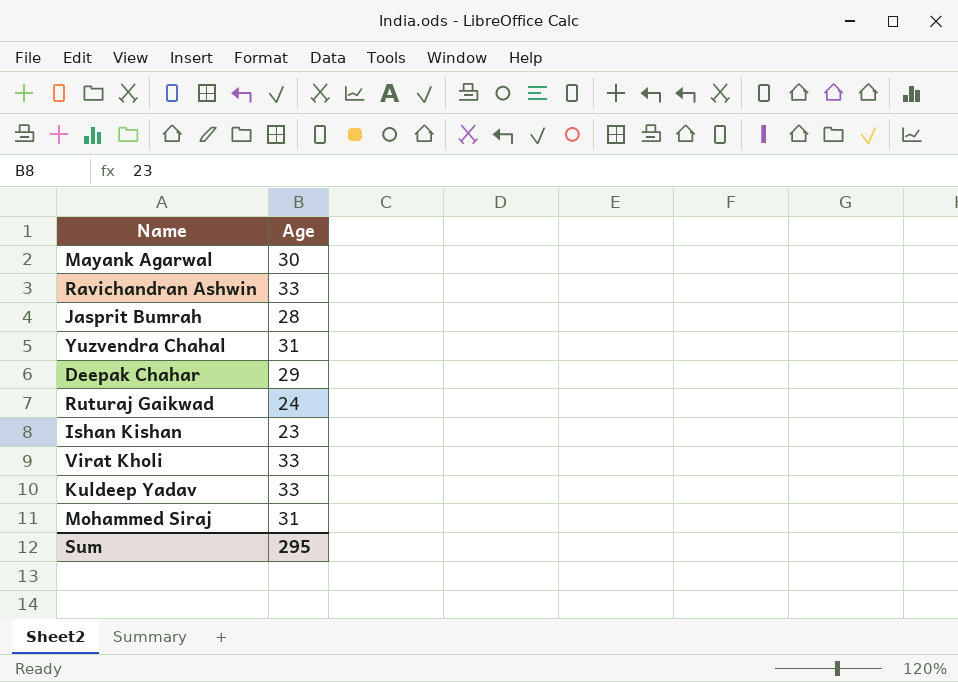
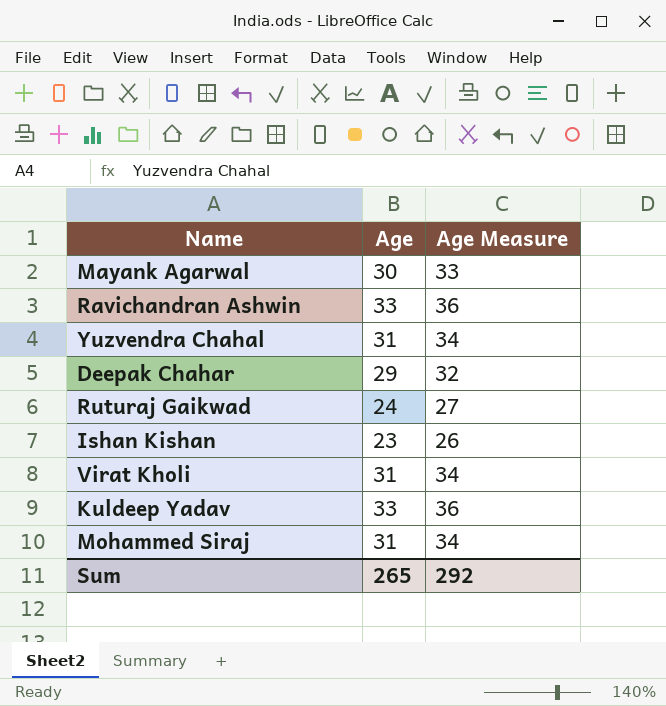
column Age Measure | formula: none -> [Age] + 3
row Jasprit Bumrah: 28 -> none
Virat Kholi | Age: 33 -> 31
Sum | Age: 295 -> 265

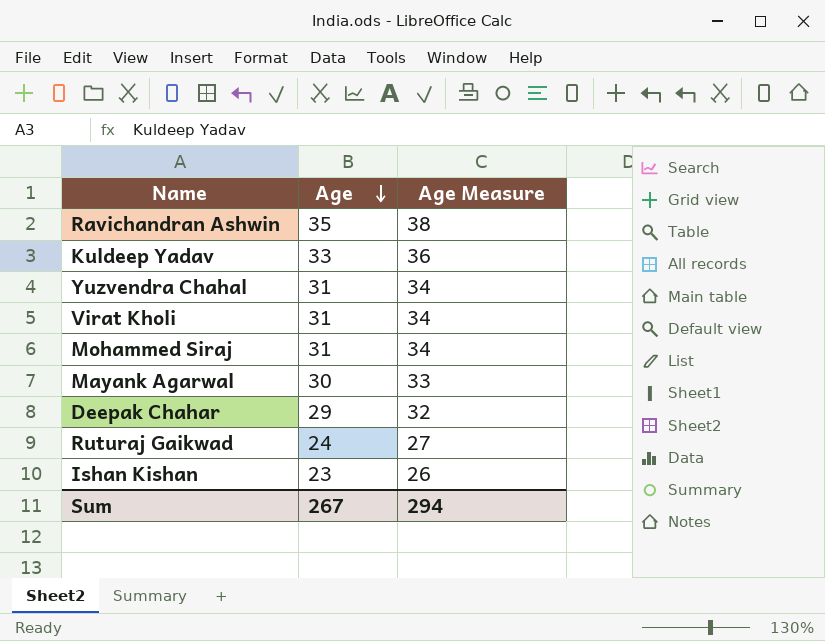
row order: none -> Age descending
Ravichandran Ashwin | Age: 33 -> 35
Ravichandran Ashwin | Age Measure: 36 -> 38
Sum | Age: 265 -> 267
Sum | Age Measure: 292 -> 294

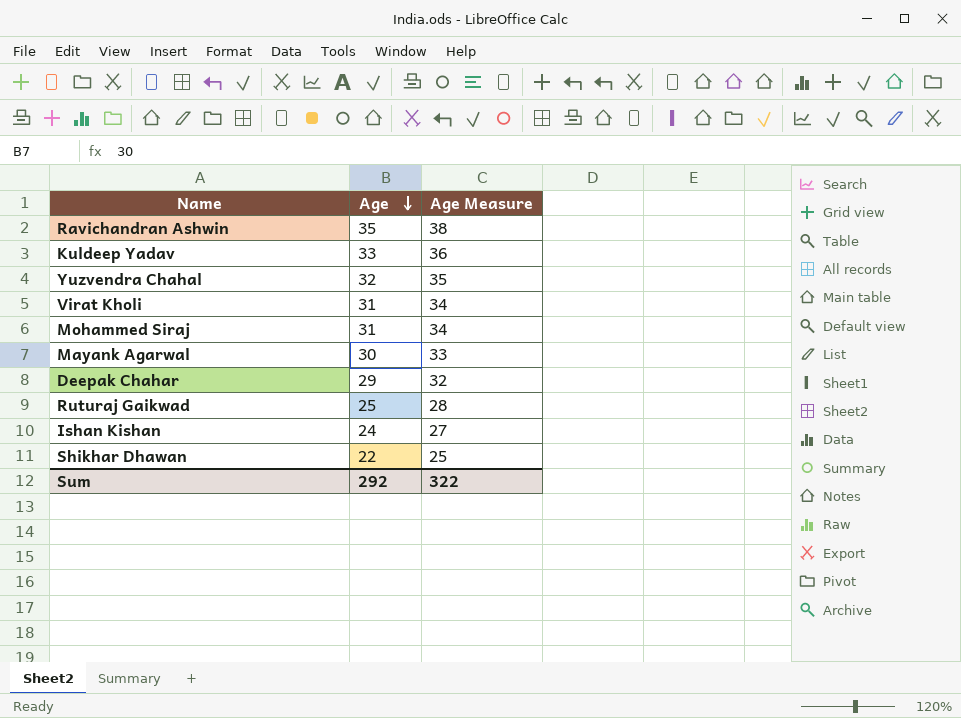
Yuzvendra Chahal | Age: 31 -> 32
Yuzvendra Chahal | Age Measure: 34 -> 35
Ruturaj Gaikwad | Age: 24 -> 25
Ruturaj Gaikwad | Age Measure: 27 -> 28
Ishan Kishan | Age: 23 -> 24
Ishan Kishan | Age Measure: 26 -> 27
row Shikhar Dhawan: none -> 22 | 25
Sum | Age: 267 -> 292
Sum | Age Measure: 294 -> 322

